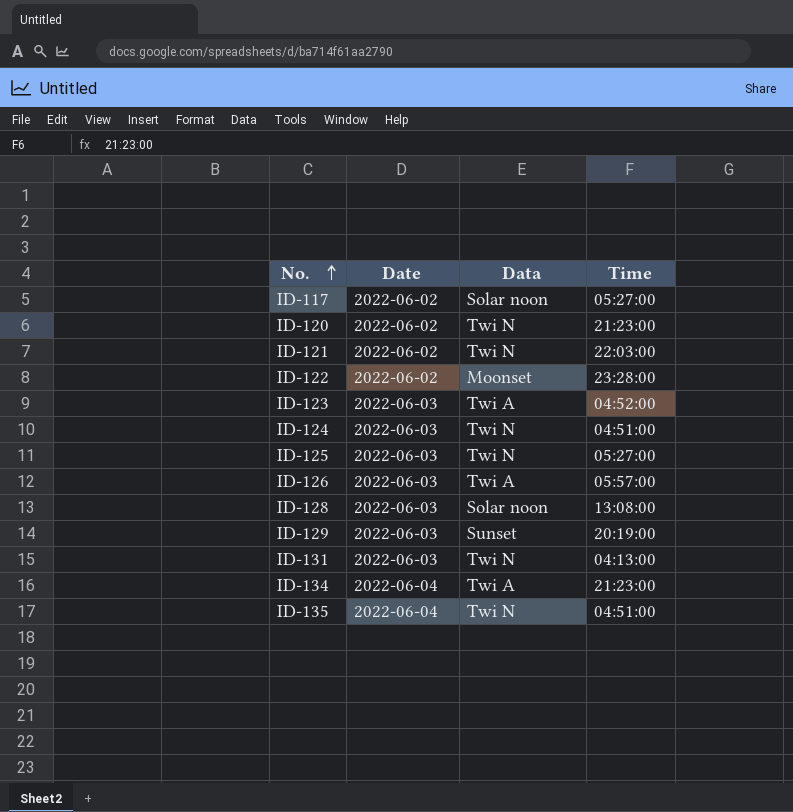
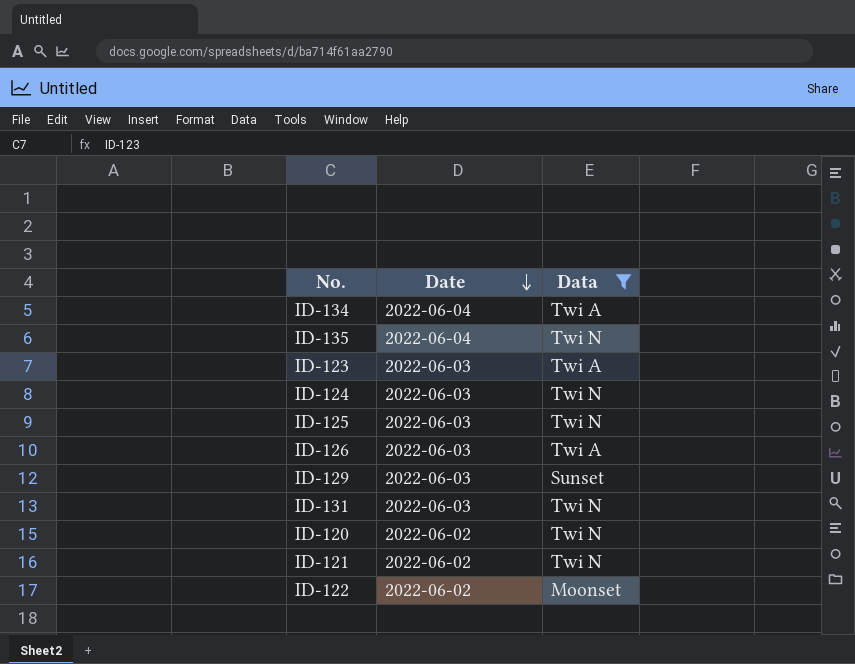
filter: none -> Data != Solar noon
row order: No. ascending -> Date descending
column Time | position: 4 -> none

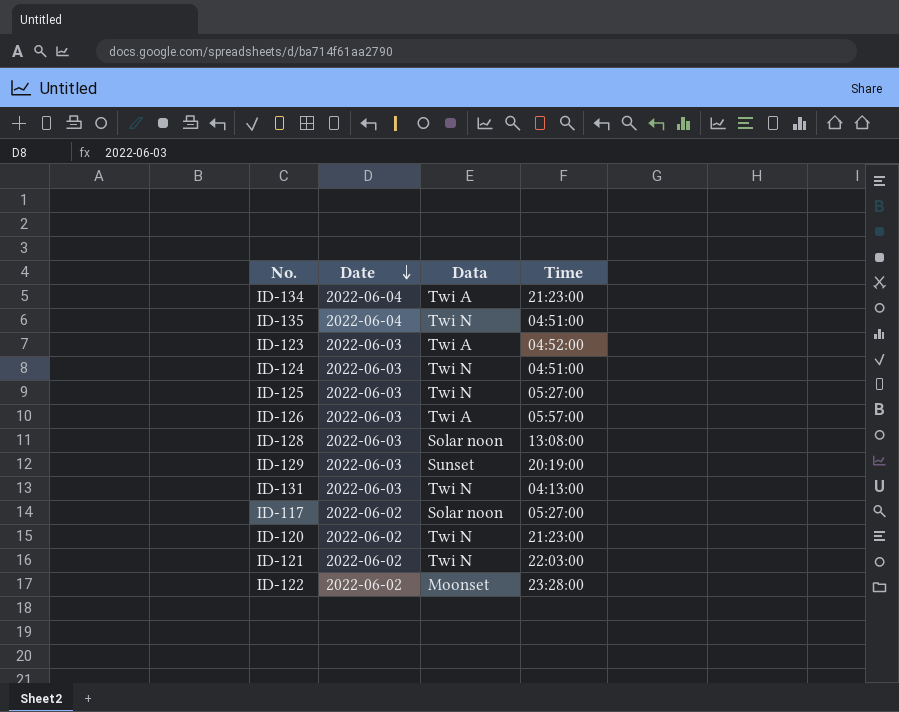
filter: Data != Solar noon -> none
column Time | position: none -> 4

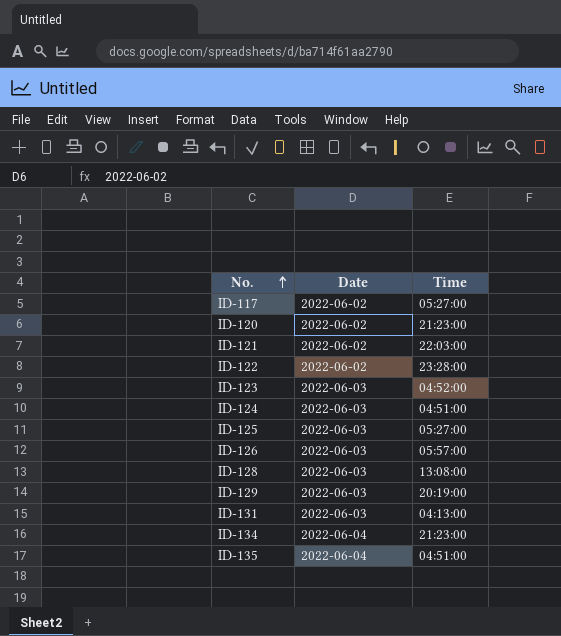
row order: Date descending -> No. ascending
column Data | position: 3 -> none

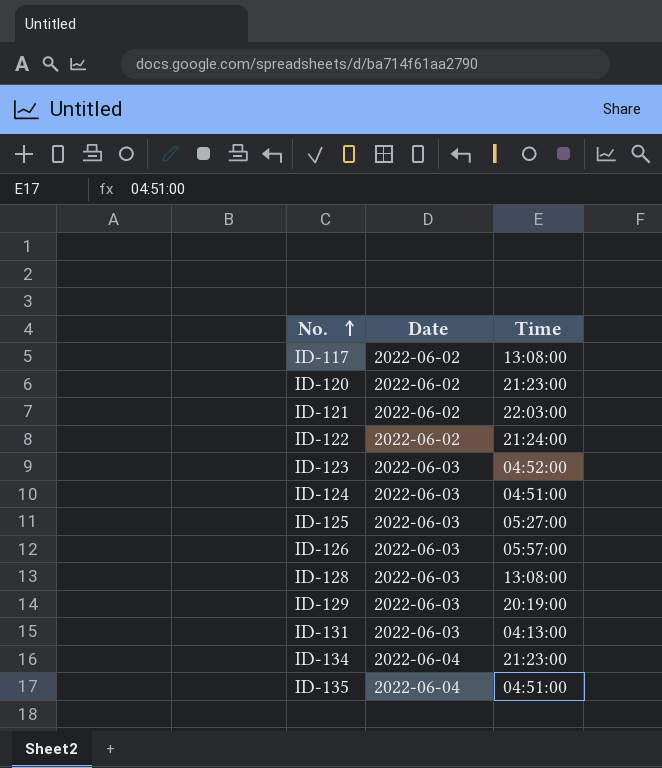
ID-117 | Time: 05:27:00 -> 13:08:00
ID-122 | Time: 23:28:00 -> 21:24:00

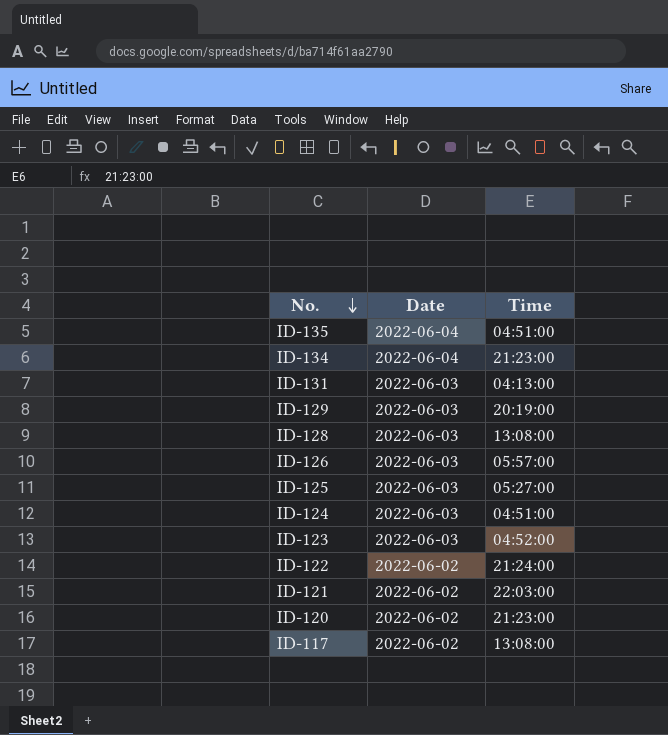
row order: No. ascending -> No. descending

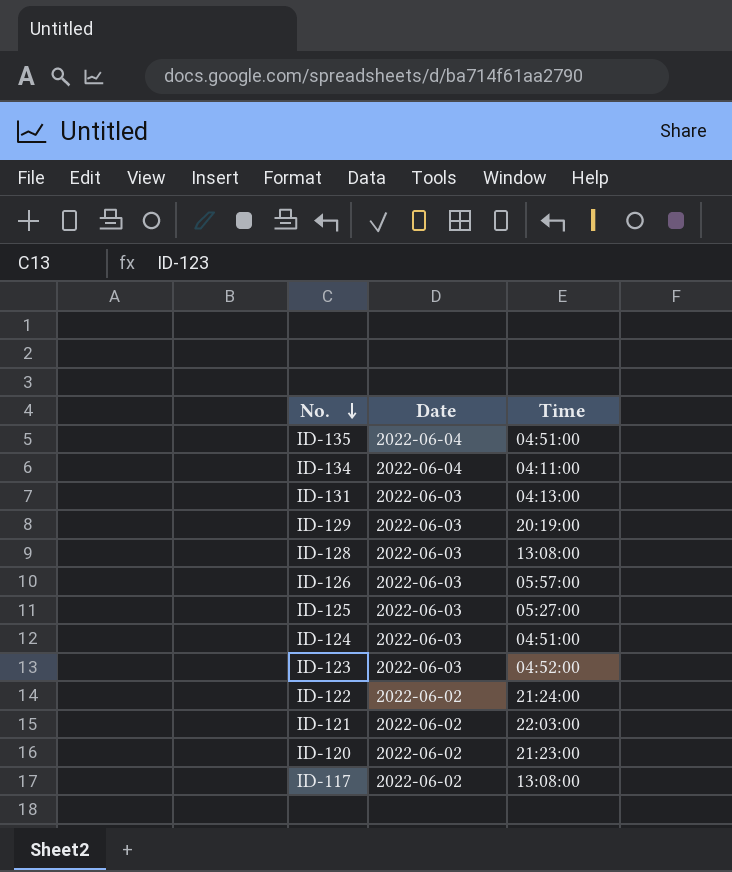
ID-134 | Time: 21:23:00 -> 04:11:00

